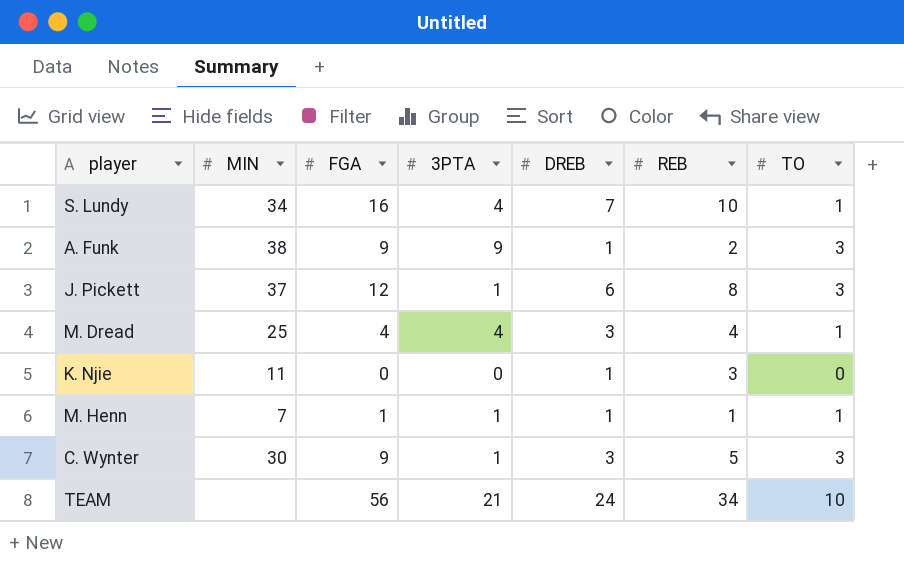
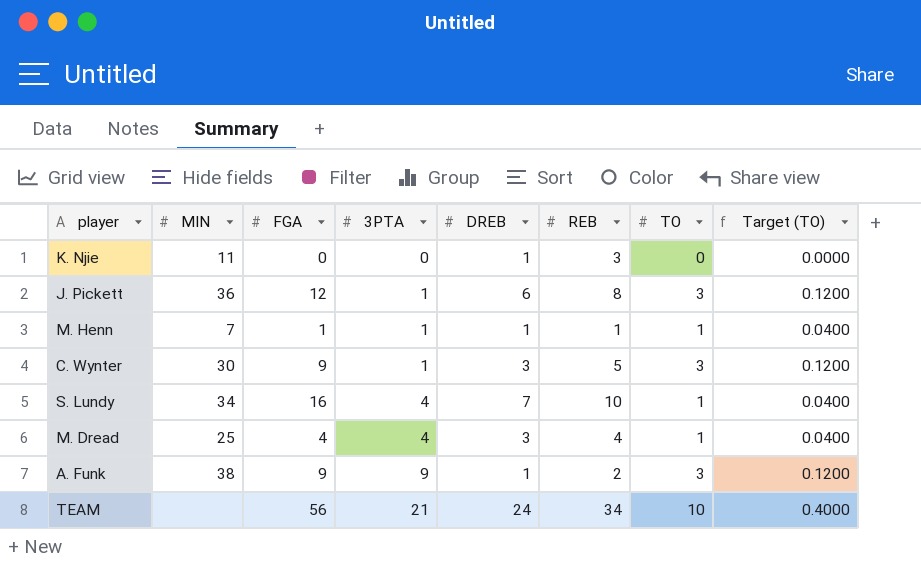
row order: none -> 3PTA ascending
column Target (TO) | formula: none -> [TO] * 0.04
J. Pickett | MIN: 37 -> 36

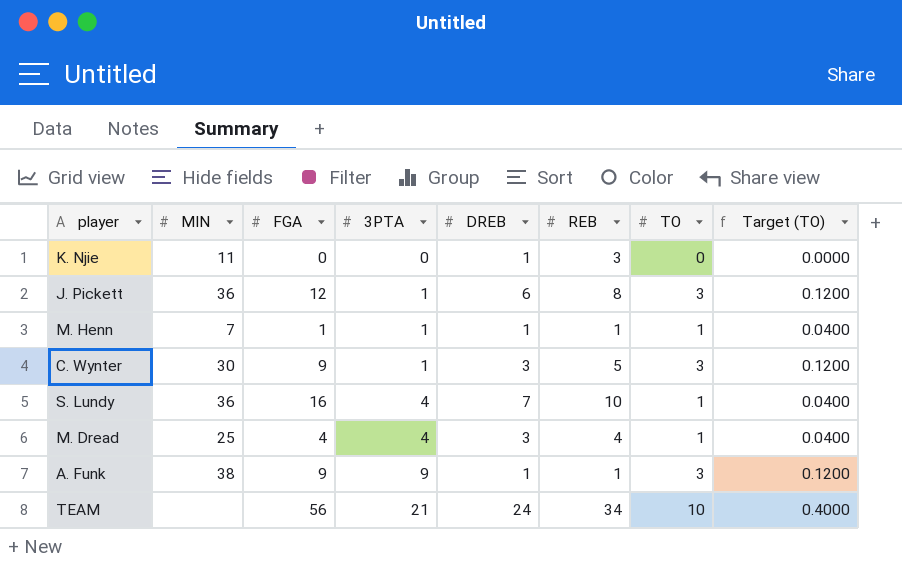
S. Lundy | MIN: 34 -> 36
A. Funk | REB: 2 -> 1

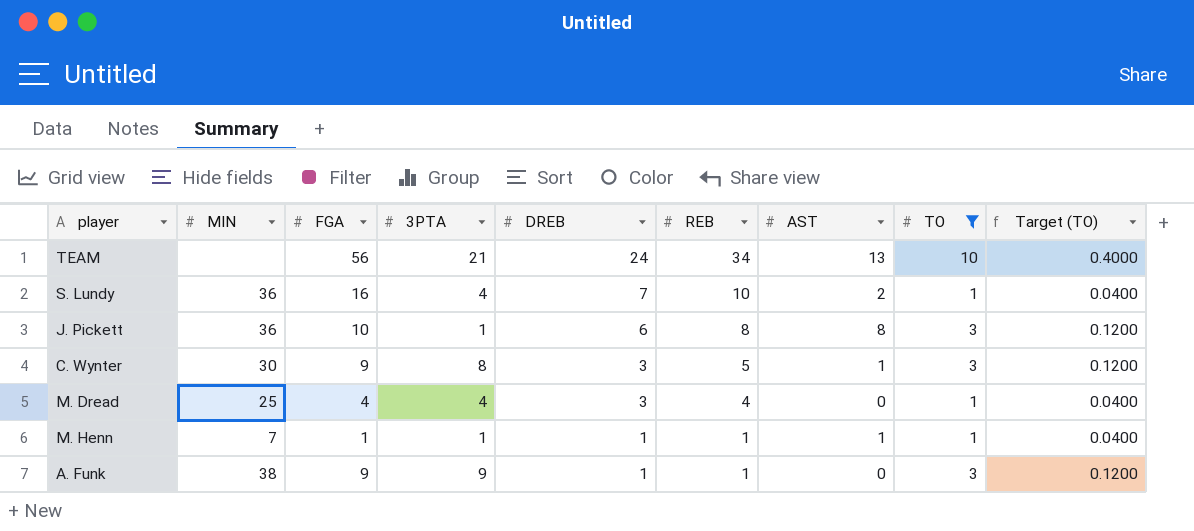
filter: none -> TO != 0
row order: 3PTA ascending -> DREB descending
column AST | position: none -> 7
J. Pickett | FGA: 12 -> 10
C. Wynter | 3PTA: 1 -> 8

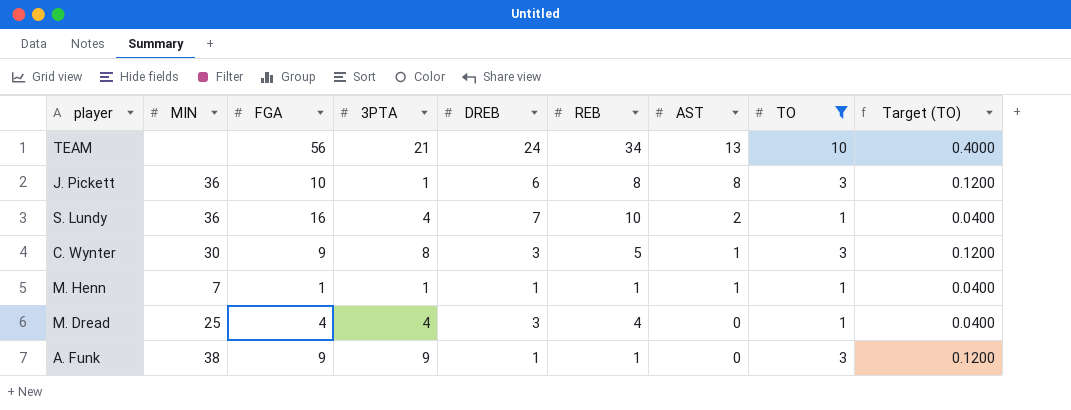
row order: DREB descending -> AST descending

